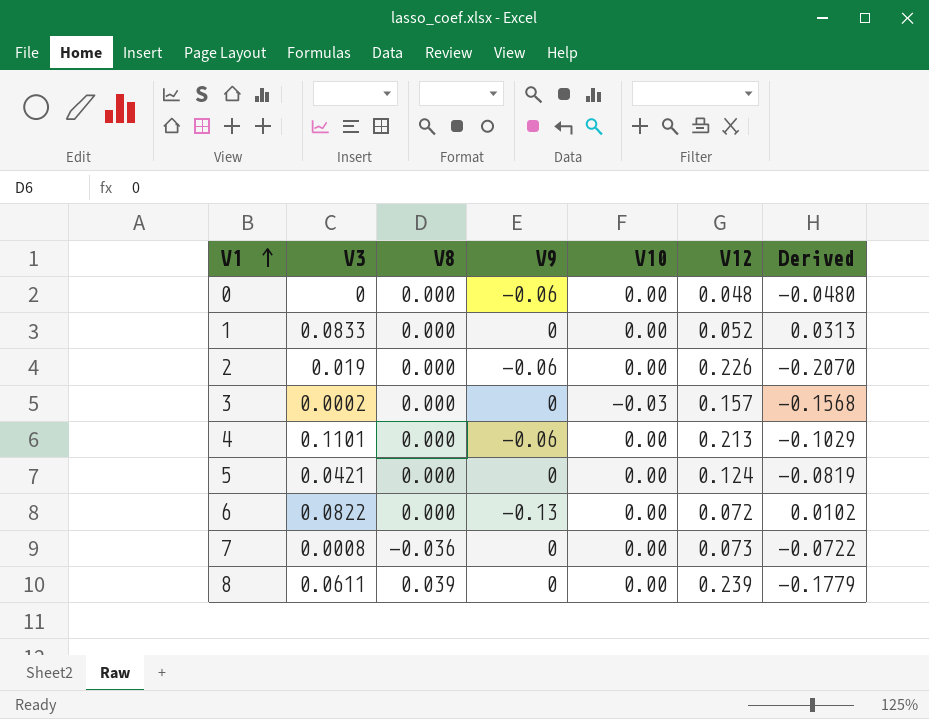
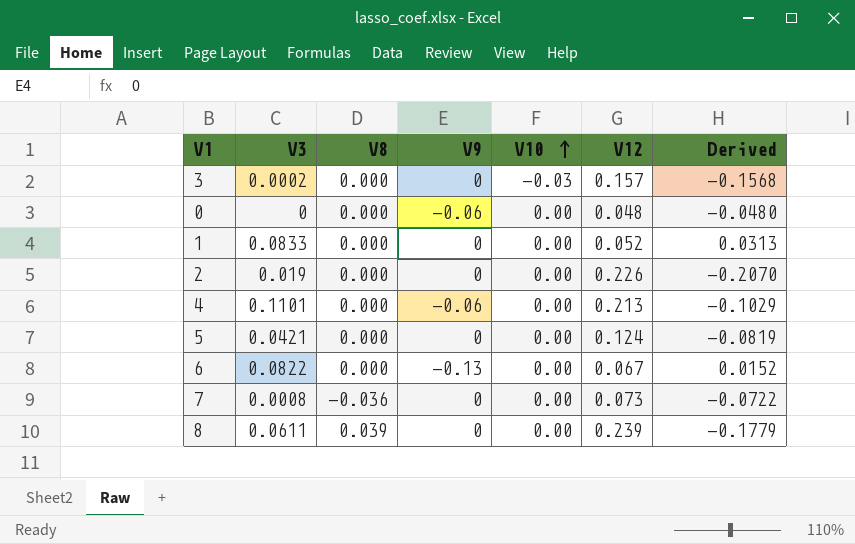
row order: V1 ascending -> V10 ascending
2 | V9: -0.06 -> 0
6 | V12: 0.072 -> 0.067
6 | Derived: 0.0102 -> 0.0152

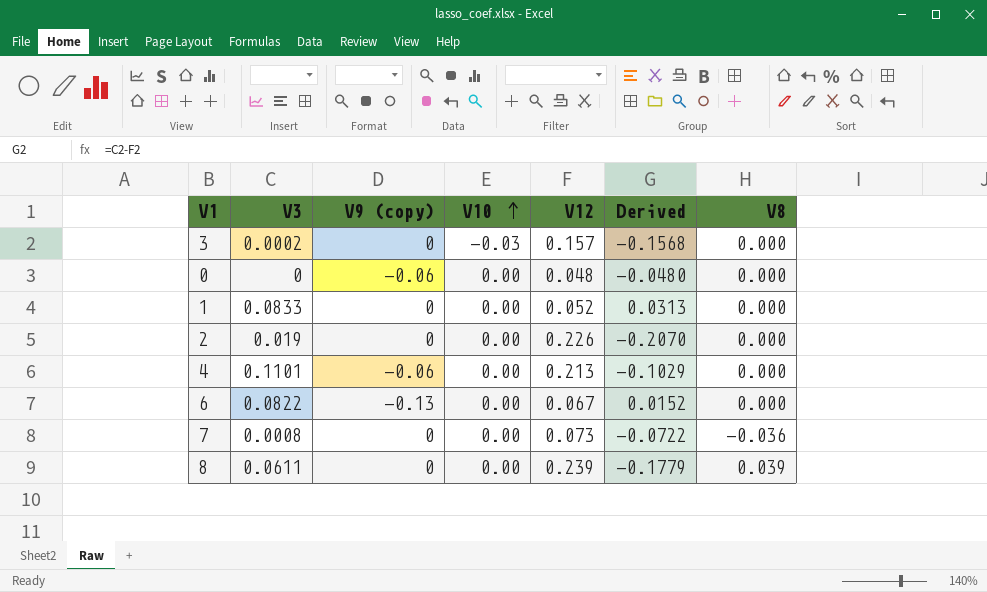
column name: V9 -> V9 (copy)
column V8 | position: 3 -> 7
row 5: 0.0421 | 0.000 | 0 | 0.00 | 0.124 | -0.0819 -> none

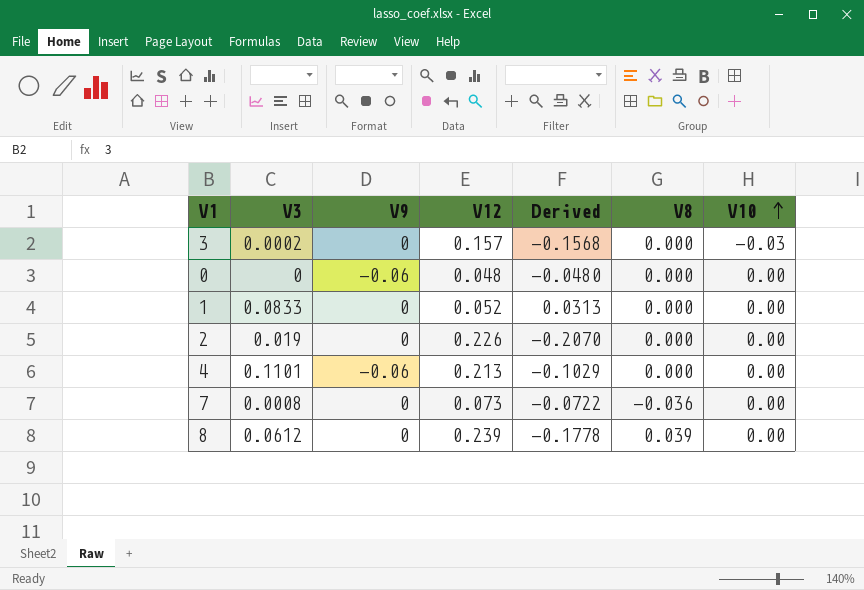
column name: V9 (copy) -> V9
column V10 | position: 4 -> 7
row 6: 0.0822 | -0.13 | 0.00 | 0.067 | 0.0152 | 0.000 -> none
8 | V3: 0.0611 -> 0.0612
8 | Derived: -0.1779 -> -0.1778

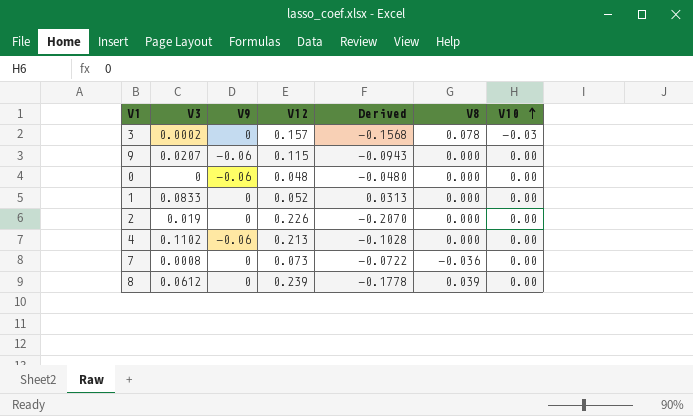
3 | V8: 0.000 -> 0.078
row 9: none -> 0.0207 | -0.06 | 0.115 | -0.0943 | 0.000 | 0.00
4 | V3: 0.1101 -> 0.1102
4 | Derived: -0.1029 -> -0.1028

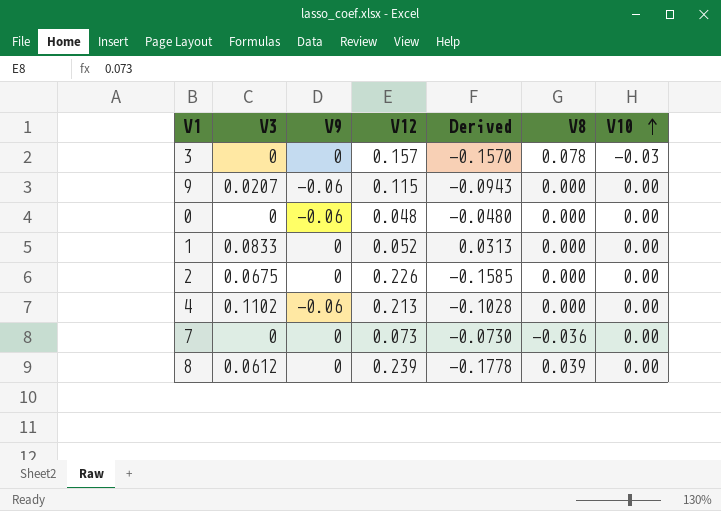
3 | V3: 0.0002 -> 0
3 | Derived: -0.1568 -> -0.1570
2 | V3: 0.019 -> 0.0675
2 | Derived: -0.2070 -> -0.1585
7 | V3: 0.0008 -> 0
7 | Derived: -0.0722 -> -0.0730

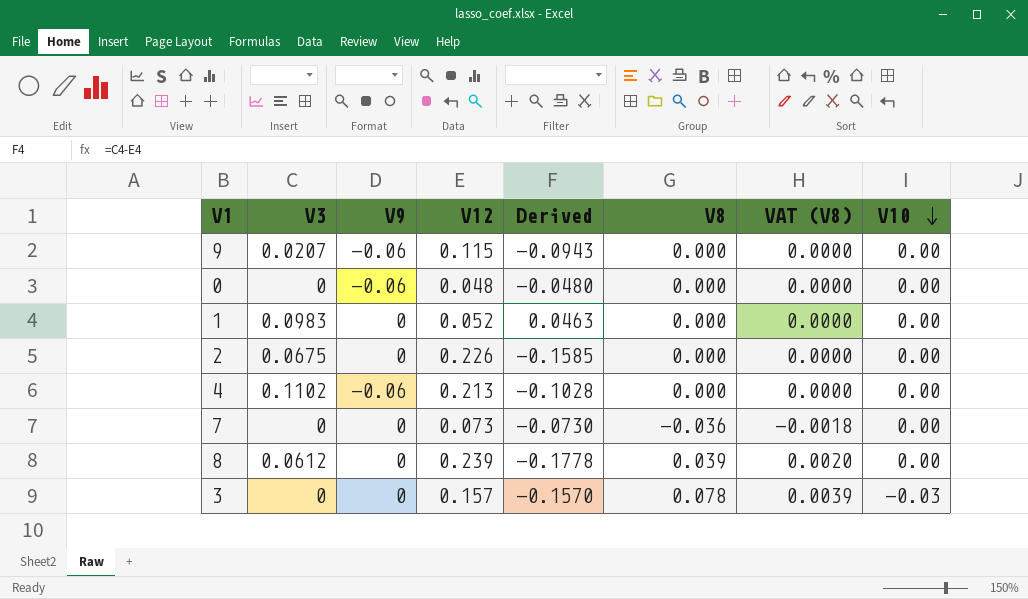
row order: V10 ascending -> V10 descending
column VAT (V8) | formula: none -> [V8] * 0.05
1 | V3: 0.0833 -> 0.0983
1 | Derived: 0.0313 -> 0.0463

